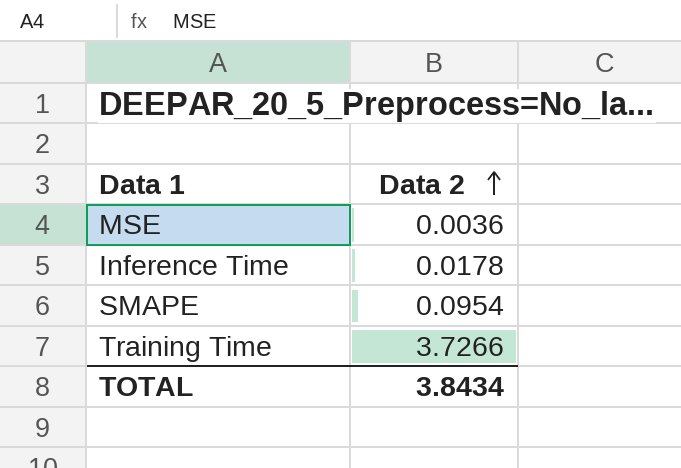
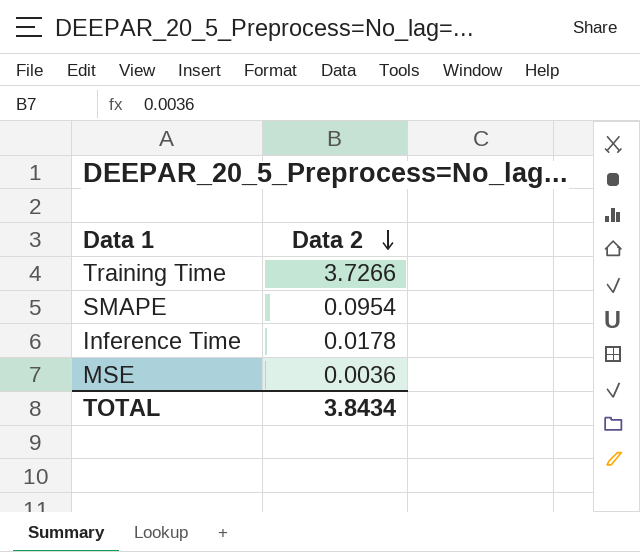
row order: Data 2 ascending -> Data 2 descending

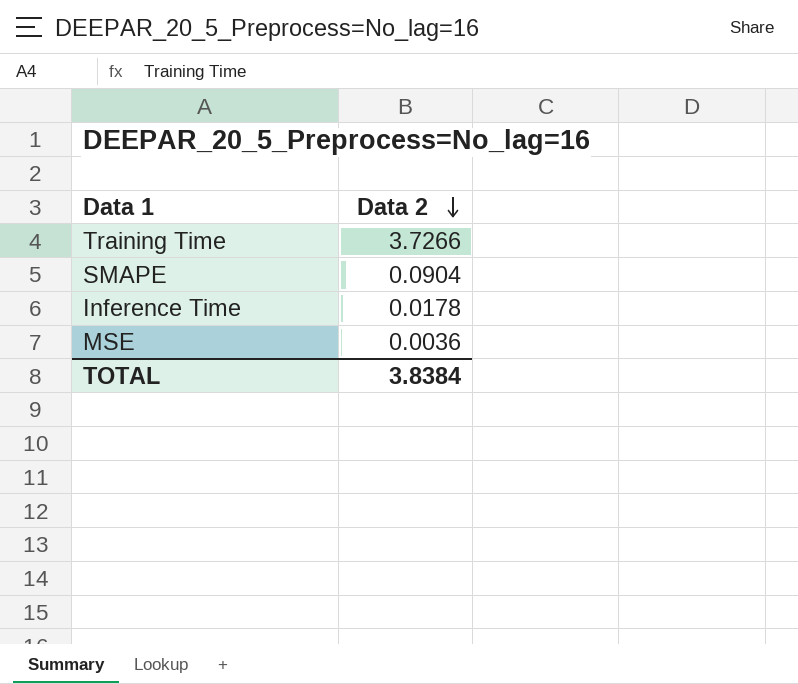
SMAPE | Data 2: 0.0954 -> 0.0904
TOTAL | Data 2: 3.8434 -> 3.8384

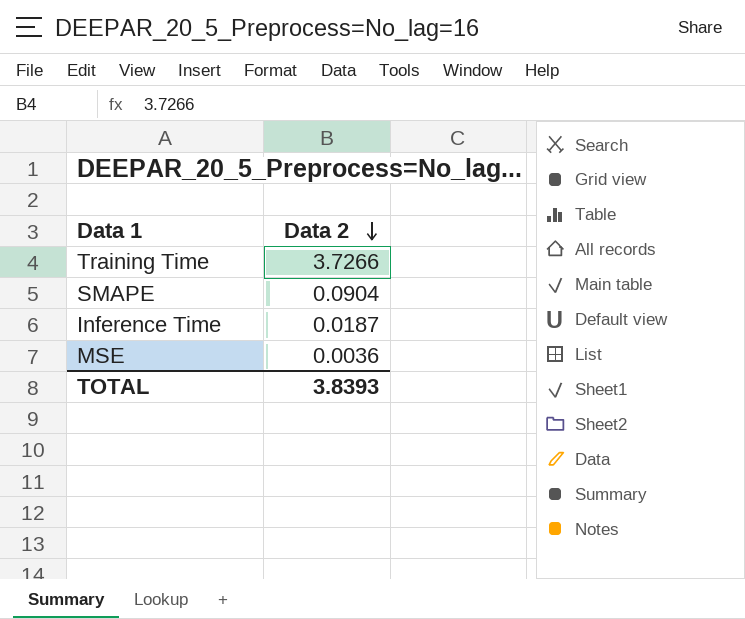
Inference Time | Data 2: 0.0178 -> 0.0187
TOTAL | Data 2: 3.8384 -> 3.8393

